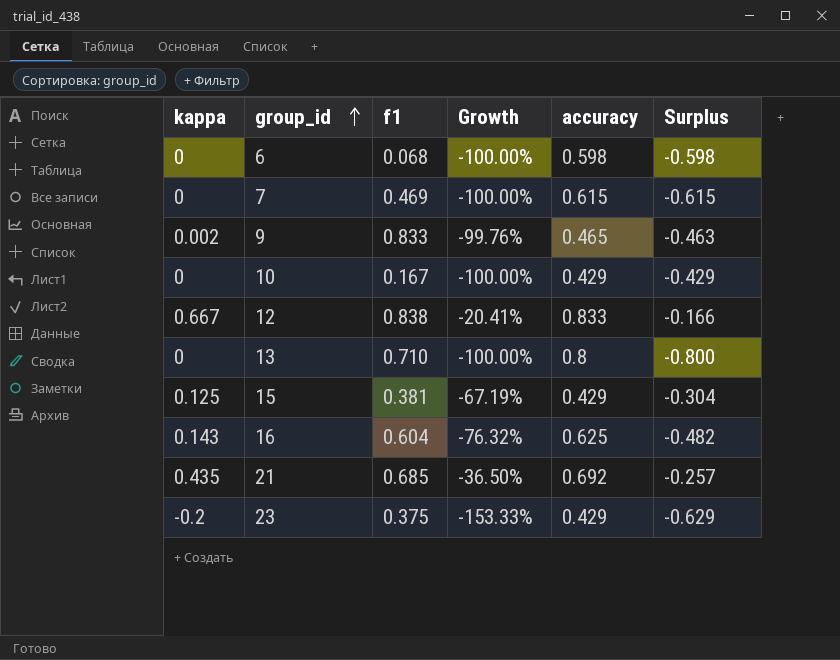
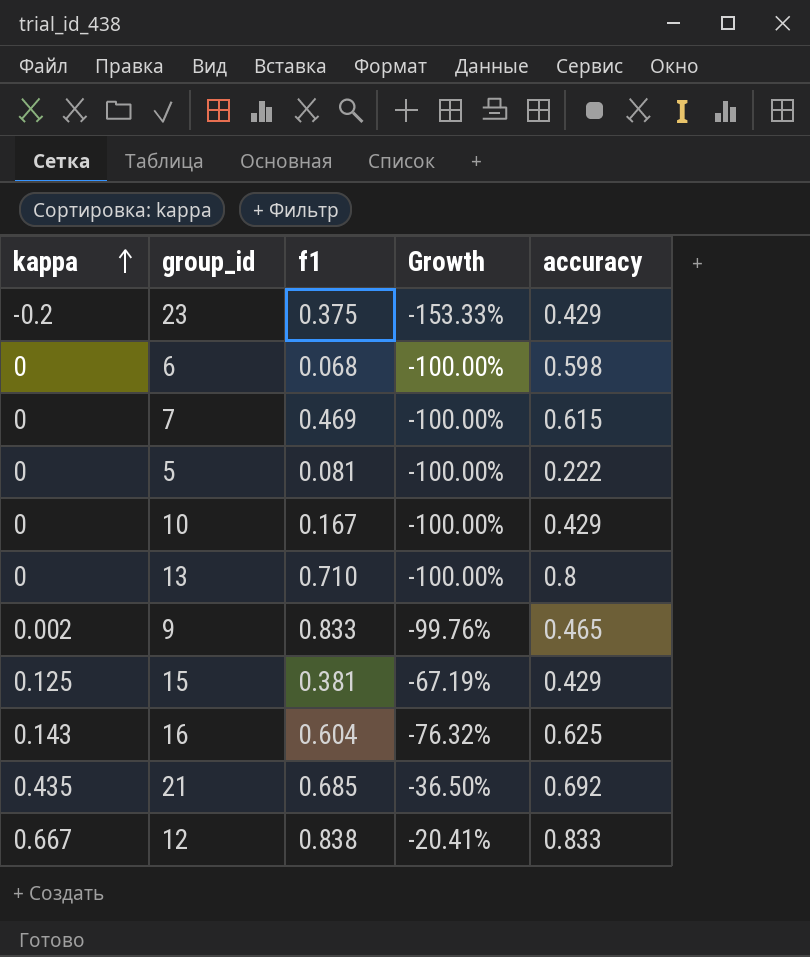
row order: group_id ascending -> kappa ascending
column Surplus | formula: [kappa] - [accuracy] -> none
row 5: none -> 0 | 0.081 | -100.00% | 0.222

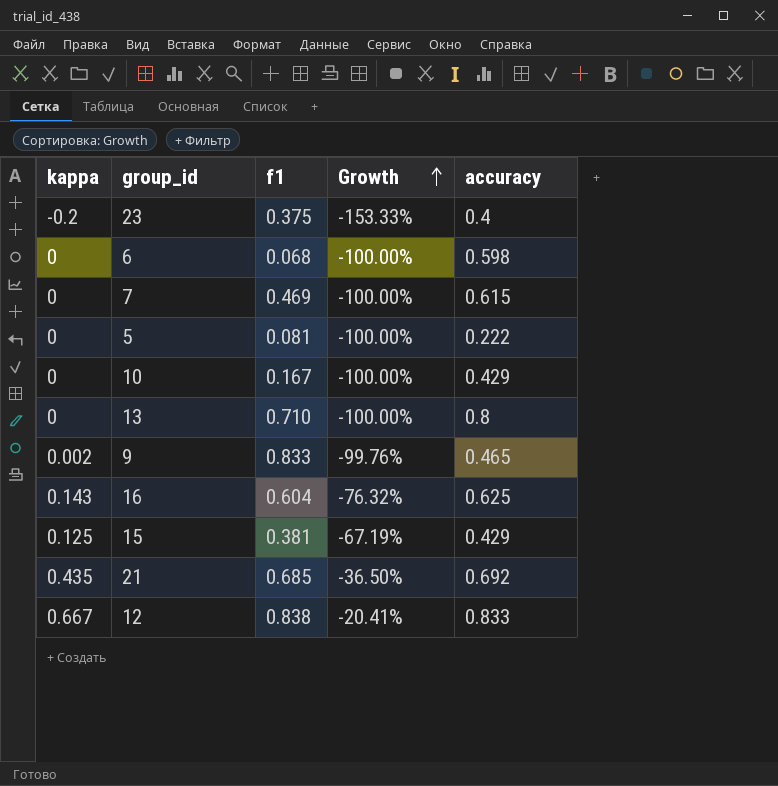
row order: kappa ascending -> Growth ascending
23 | accuracy: 0.429 -> 0.4

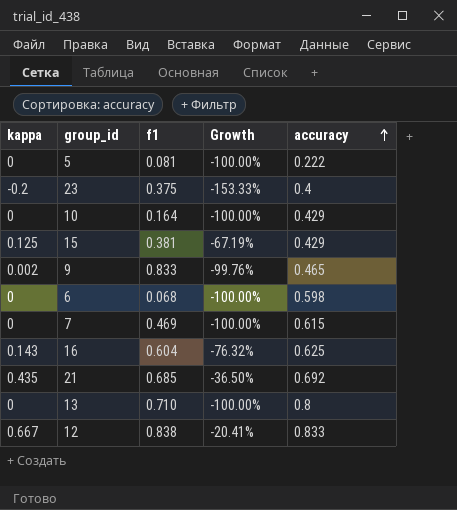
row order: Growth ascending -> accuracy ascending
10 | f1: 0.167 -> 0.164

